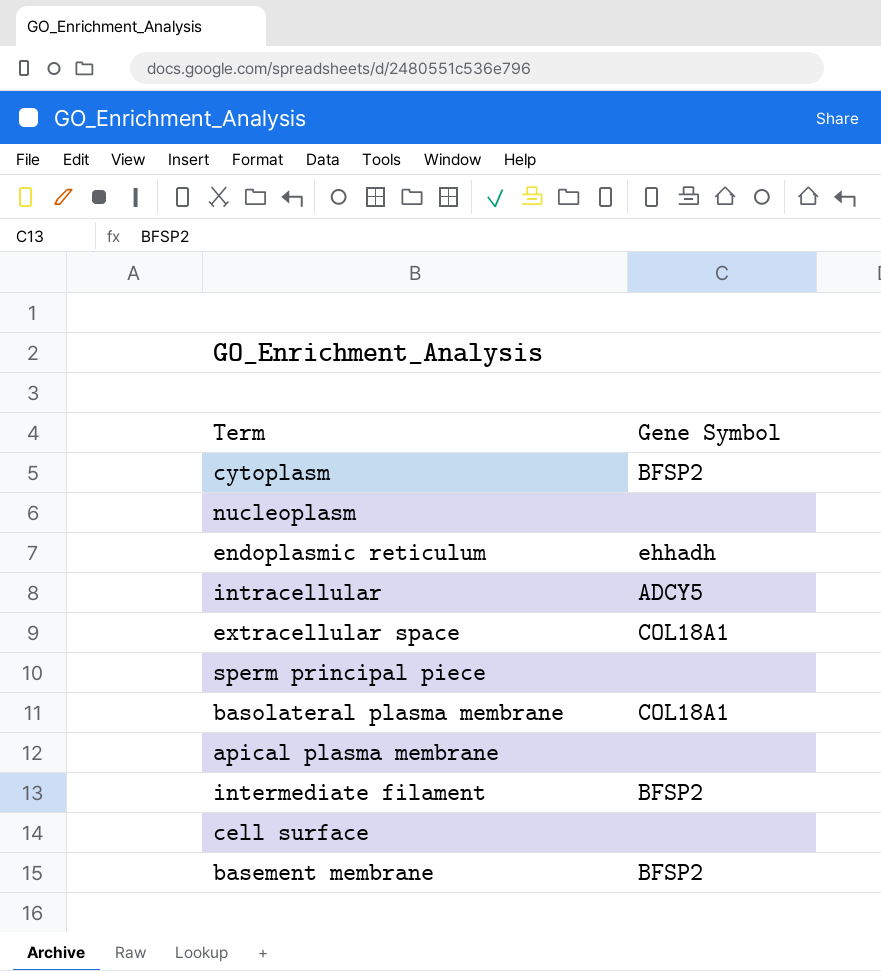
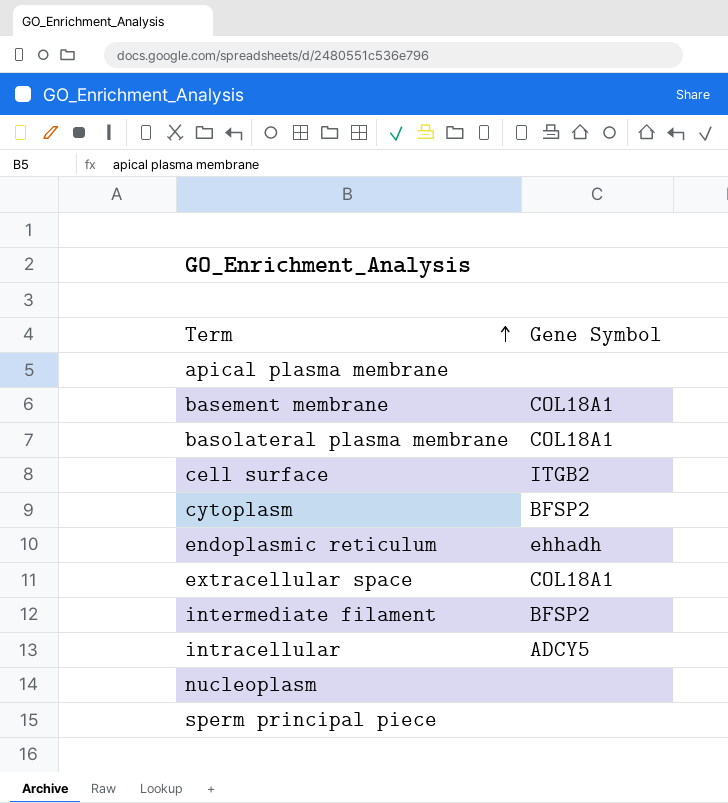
row order: none -> Term ascending
basement membrane | Gene Symbol: BFSP2 -> COL18A1
cell surface | Gene Symbol: none -> ITGB2

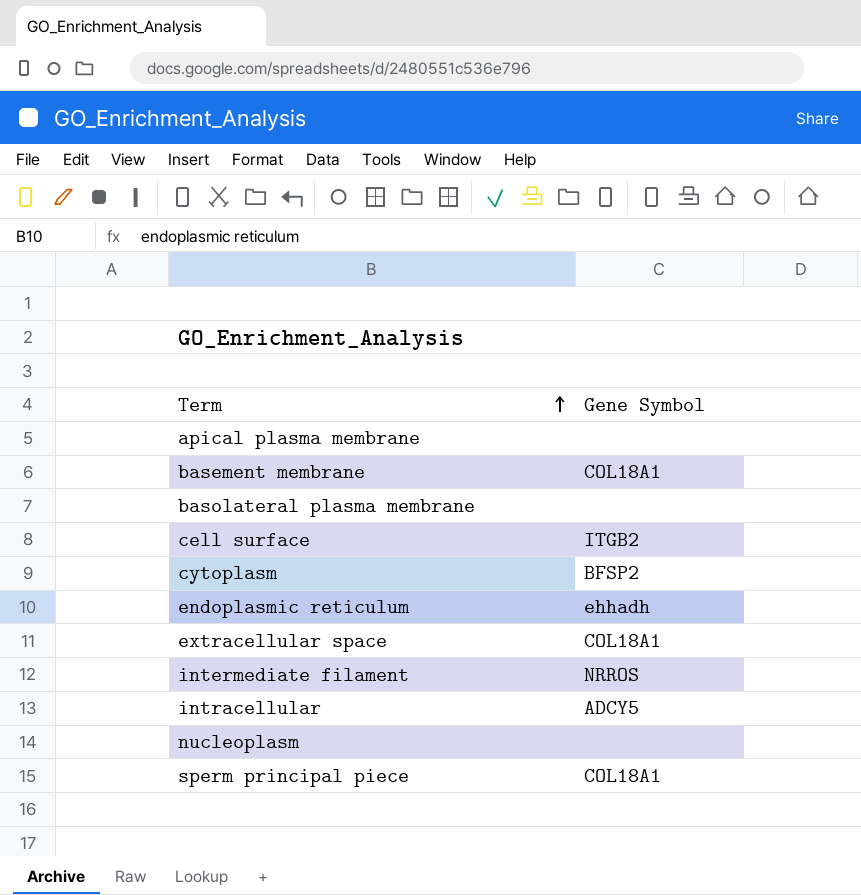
basolateral plasma membrane | Gene Symbol: COL18A1 -> none
intermediate filament | Gene Symbol: BFSP2 -> NRROS
sperm principal piece | Gene Symbol: none -> COL18A1

